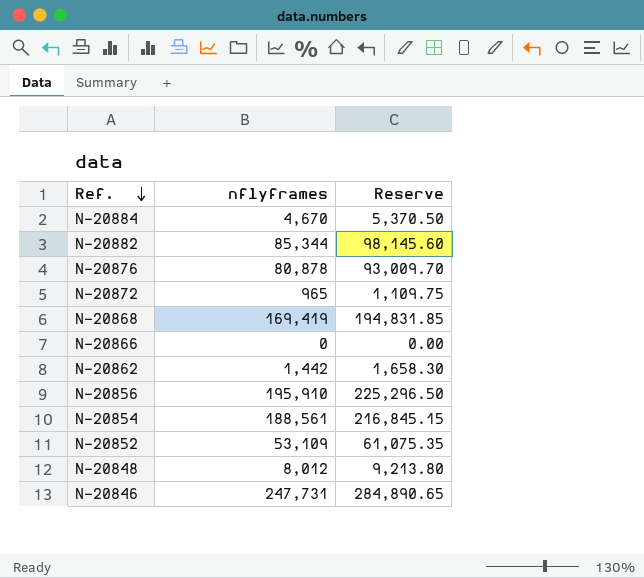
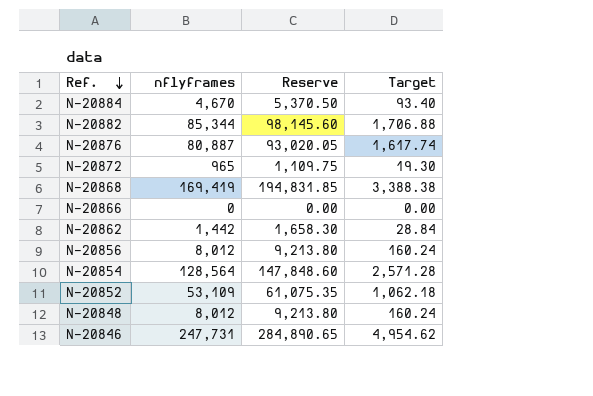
column Target | formula: none -> [nflyframes] * 0.02
N-20876 | nflyframes: 80,878 -> 80,887
N-20876 | Reserve: 93,009.70 -> 93,020.05
N-20856 | nflyframes: 195,910 -> 8,012
N-20856 | Reserve: 225,296.50 -> 9,213.80
N-20854 | nflyframes: 188,561 -> 128,564
N-20854 | Reserve: 216,845.15 -> 147,848.60

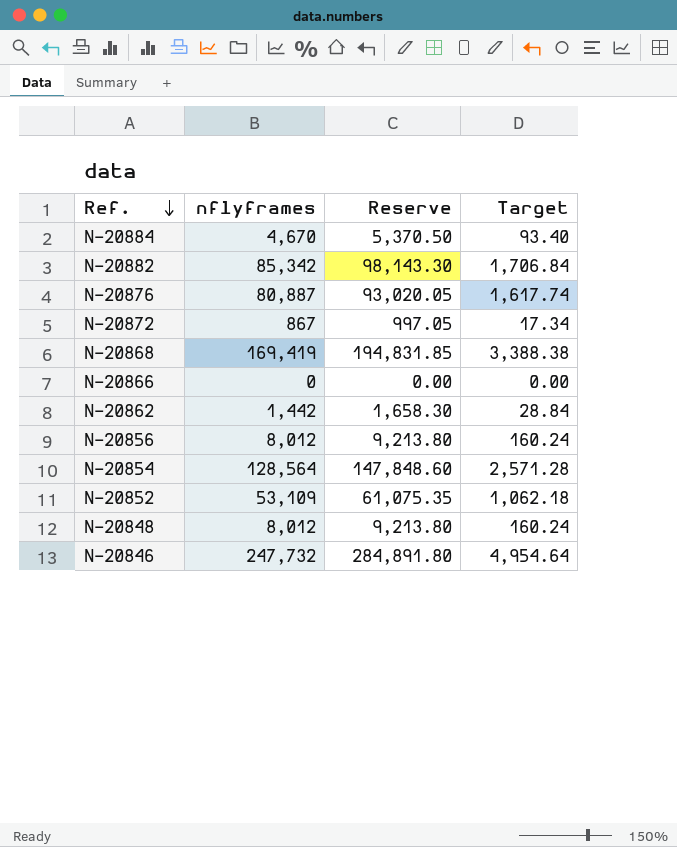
N-20882 | nflyframes: 85,344 -> 85,342
N-20882 | Reserve: 98,145.60 -> 98,143.30
N-20882 | Target: 1,706.88 -> 1,706.84
N-20872 | nflyframes: 965 -> 867
N-20872 | Reserve: 1,109.75 -> 997.05
N-20872 | Target: 19.30 -> 17.34
N-20846 | nflyframes: 247,731 -> 247,732
N-20846 | Reserve: 284,890.65 -> 284,891.80
N-20846 | Target: 4,954.62 -> 4,954.64

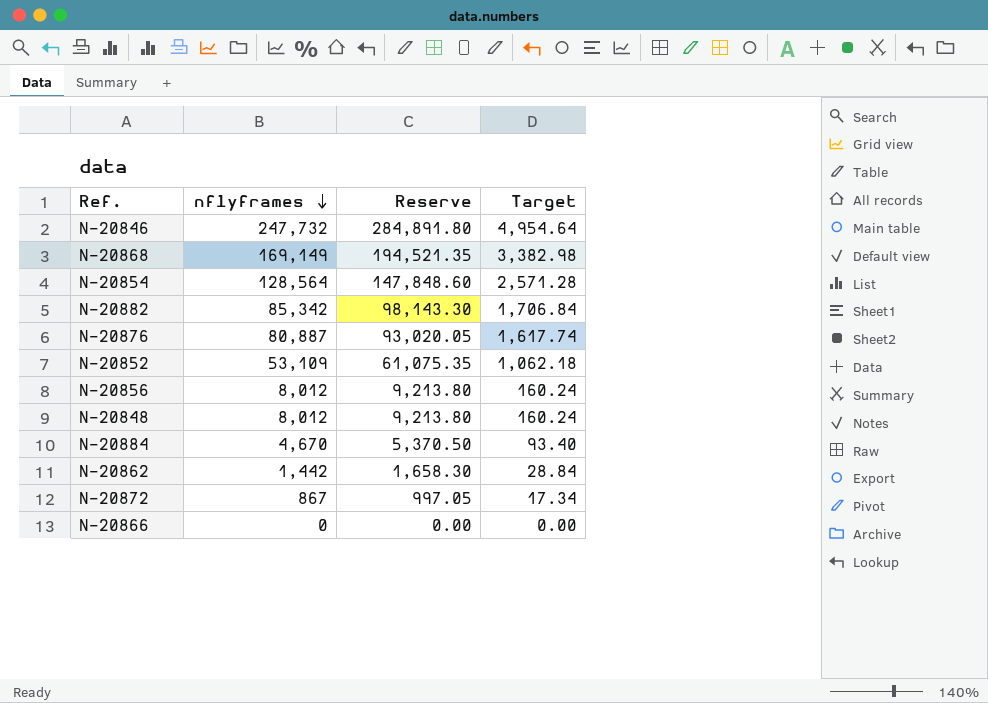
row order: Ref. descending -> nflyframes descending
N-20868 | nflyframes: 169,419 -> 169,149
N-20868 | Reserve: 194,831.85 -> 194,521.35
N-20868 | Target: 3,388.38 -> 3,382.98

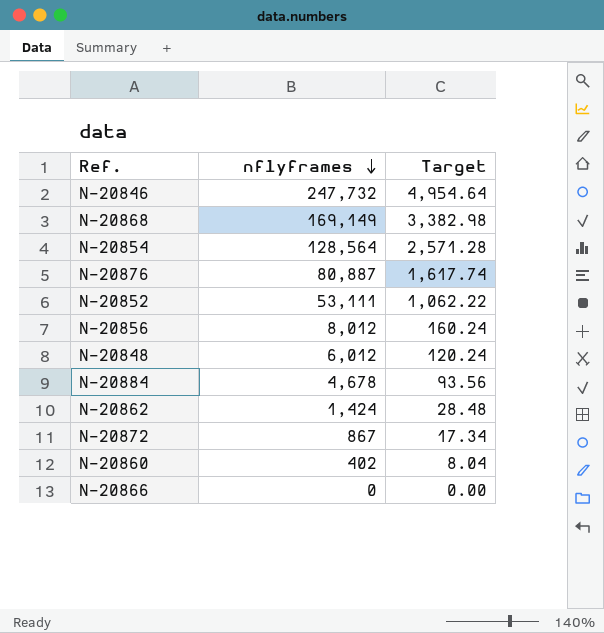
column Reserve | formula: [nflyframes] * 1.15 -> none
row N-20882: 85,342 | 98,143.30 | 1,706.84 -> none
N-20852 | nflyframes: 53,109 -> 53,111
N-20852 | Target: 1,062.18 -> 1,062.22
N-20848 | nflyframes: 8,012 -> 6,012
N-20848 | Target: 160.24 -> 120.24
N-20884 | nflyframes: 4,670 -> 4,678
N-20884 | Target: 93.40 -> 93.56
N-20862 | nflyframes: 1,442 -> 1,424
N-20862 | Target: 28.84 -> 28.48
row N-20860: none -> 402 | 8.04

